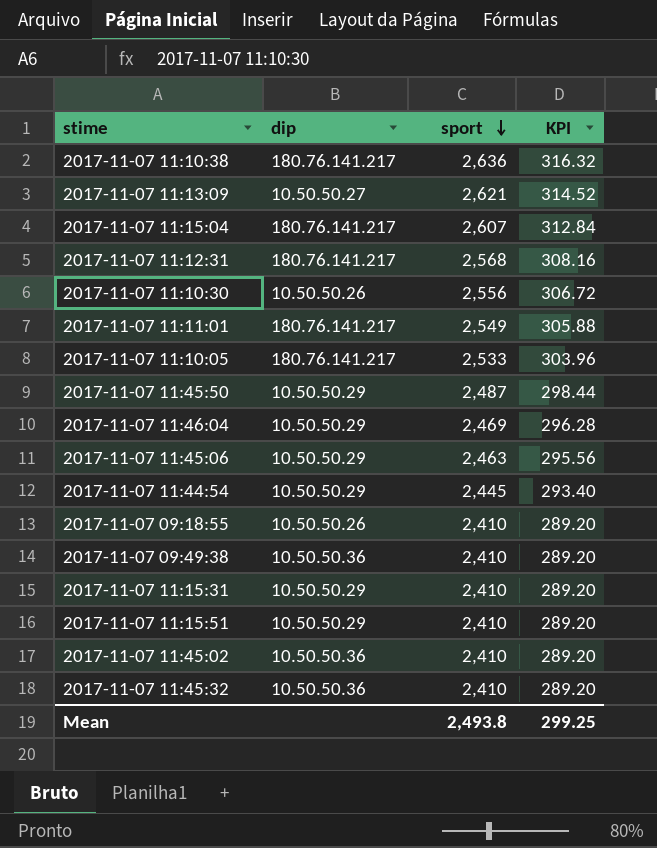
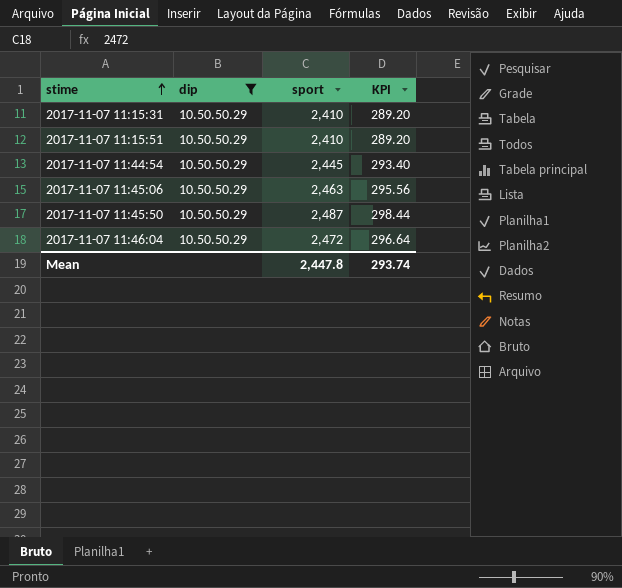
filter: none -> dip = 10.50.50.29
row order: sport descending -> stime ascending
2017-11-07 11:46:04 | sport: 2,469 -> 2,472
2017-11-07 11:46:04 | KPI: 296.28 -> 296.64
Mean | sport: 2,493.8 -> 2,447.8
Mean | KPI: 299.25 -> 293.74

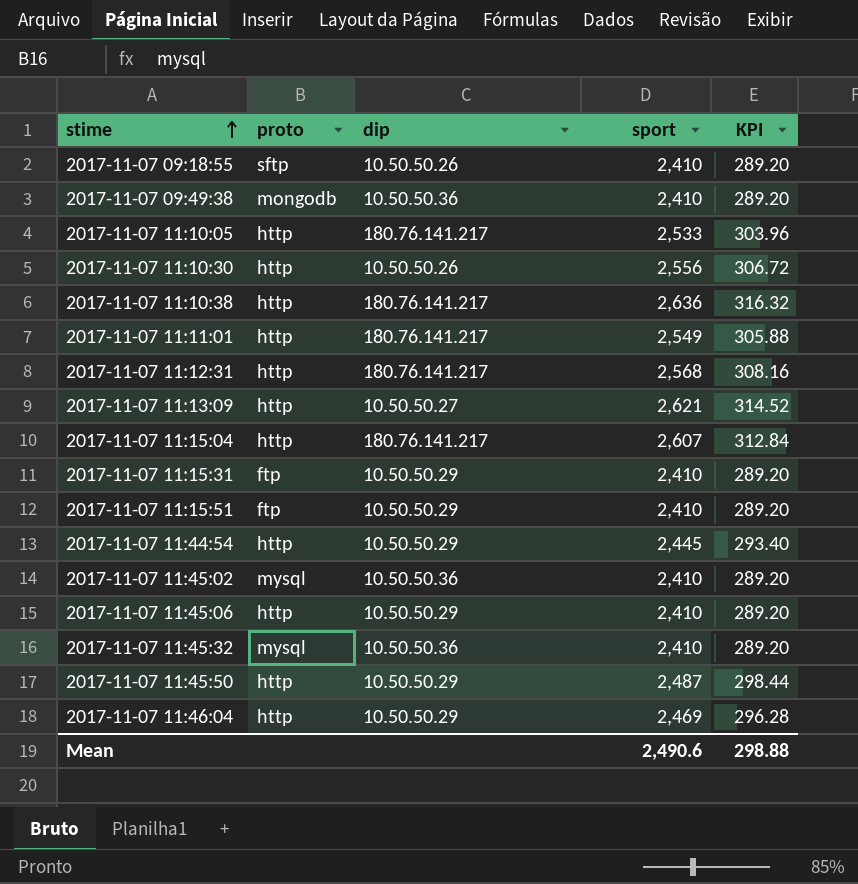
filter: dip = 10.50.50.29 -> none
column proto | position: none -> 2
2017-11-07 11:45:06 | sport: 2,463 -> 2,410
2017-11-07 11:45:06 | KPI: 295.56 -> 289.20
2017-11-07 11:46:04 | sport: 2,472 -> 2,469
2017-11-07 11:46:04 | KPI: 296.64 -> 296.28
Mean | sport: 2,447.8 -> 2,490.6
Mean | KPI: 293.74 -> 298.88

